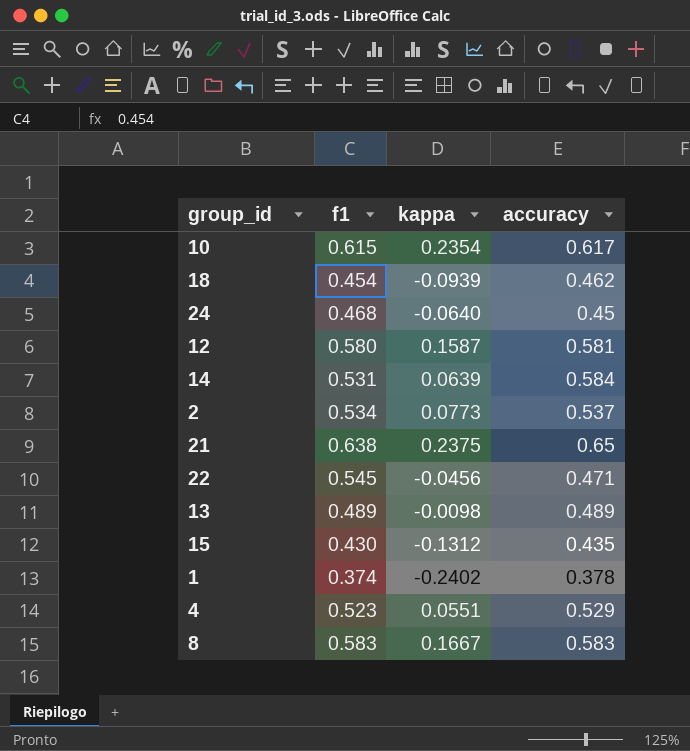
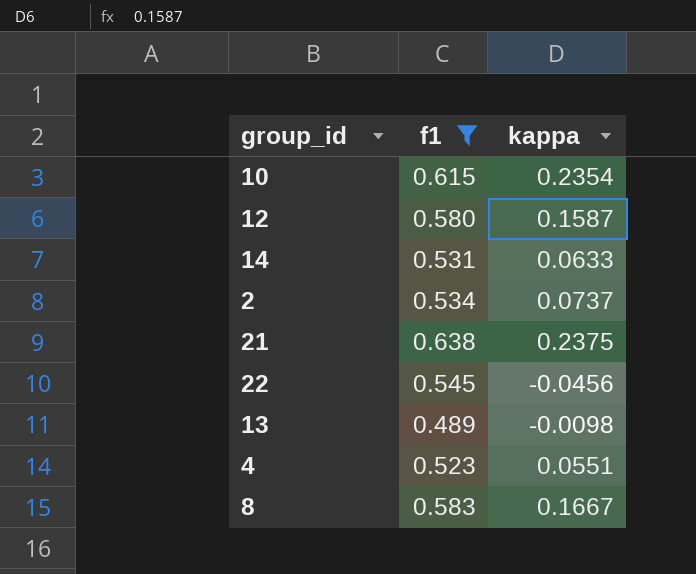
filter: none -> f1 >= 0.489
column accuracy | position: 4 -> none
14 | kappa: 0.0639 -> 0.0633
2 | kappa: 0.0773 -> 0.0737

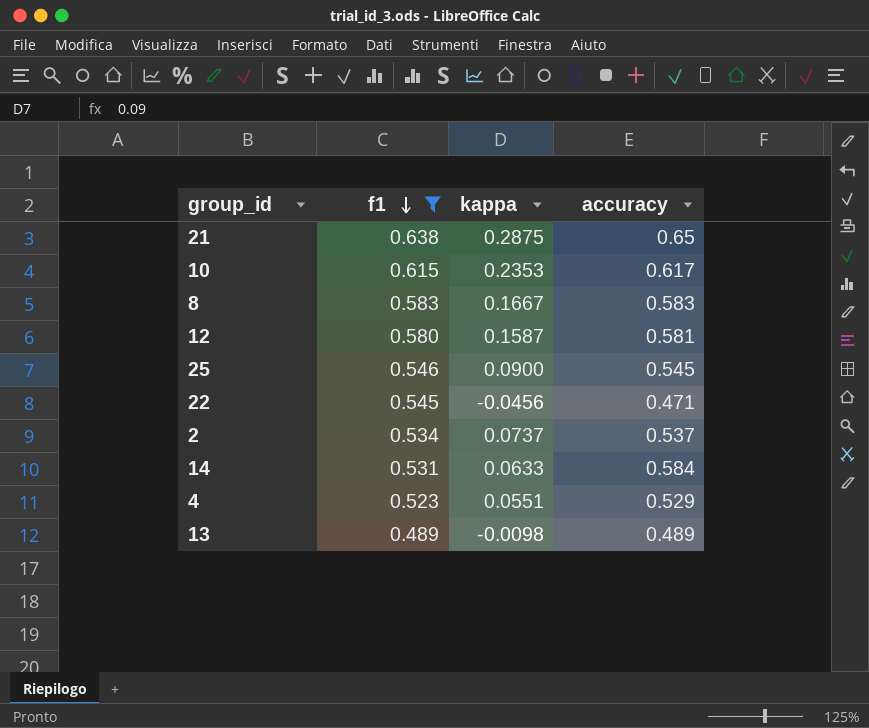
row order: none -> f1 descending
column accuracy | position: none -> 4
21 | kappa: 0.2375 -> 0.2875
10 | kappa: 0.2354 -> 0.2353
row 25: none -> 0.546 | 0.0900 | 0.545

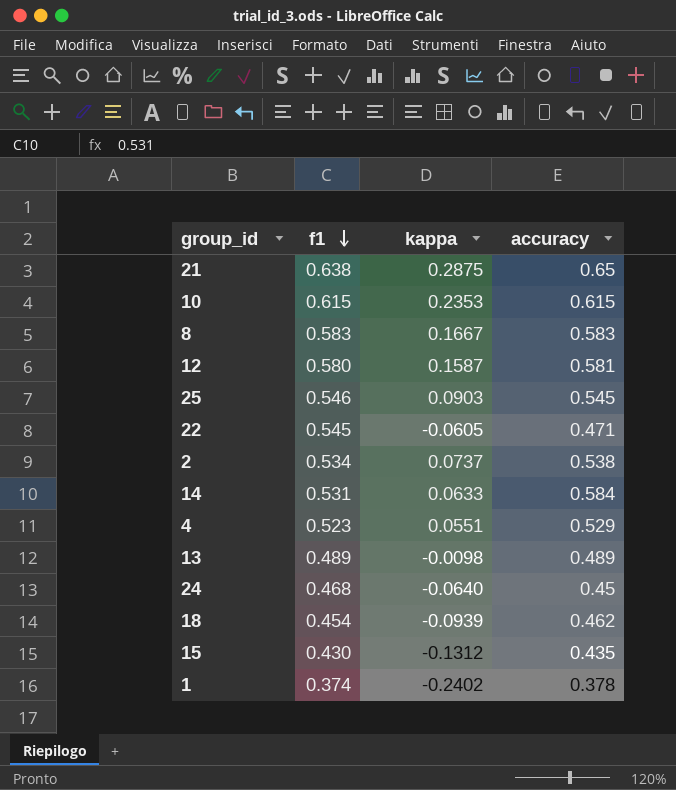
filter: f1 >= 0.489 -> none
10 | accuracy: 0.617 -> 0.615
25 | kappa: 0.0900 -> 0.0903
22 | kappa: -0.0456 -> -0.0605
2 | accuracy: 0.537 -> 0.538

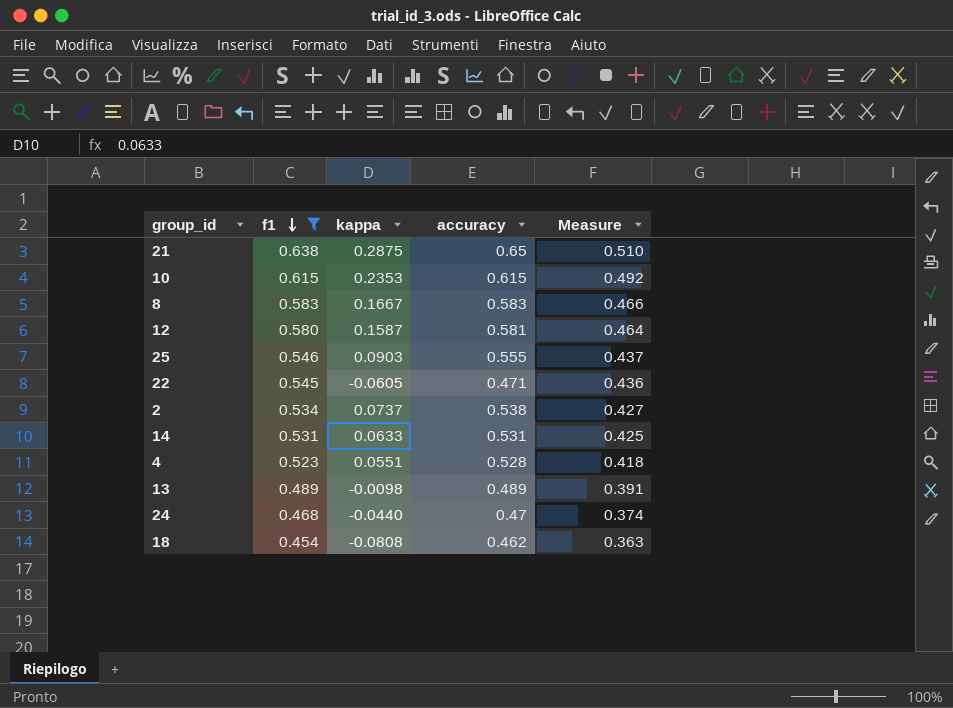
filter: none -> f1 >= 0.454
column Measure | formula: none -> [f1] * 0.8
25 | accuracy: 0.545 -> 0.555
14 | accuracy: 0.584 -> 0.531
4 | accuracy: 0.529 -> 0.528
24 | kappa: -0.0640 -> -0.0440
24 | accuracy: 0.45 -> 0.47
18 | kappa: -0.0939 -> -0.0808

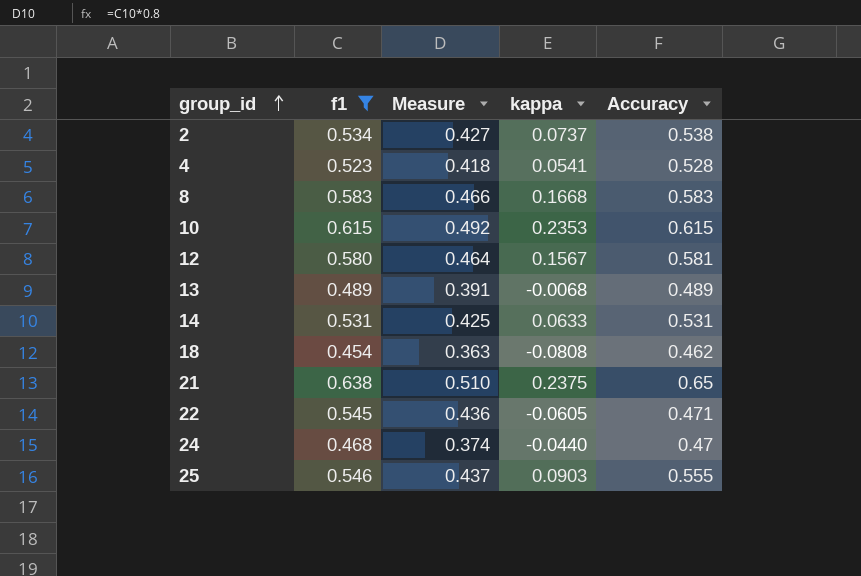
row order: f1 descending -> group_id ascending
column Measure | position: 5 -> 3
column name: accuracy -> Accuracy
4 | kappa: 0.0551 -> 0.0541
8 | kappa: 0.1667 -> 0.1668
12 | kappa: 0.1587 -> 0.1567
13 | kappa: -0.0098 -> -0.0068
21 | kappa: 0.2875 -> 0.2375

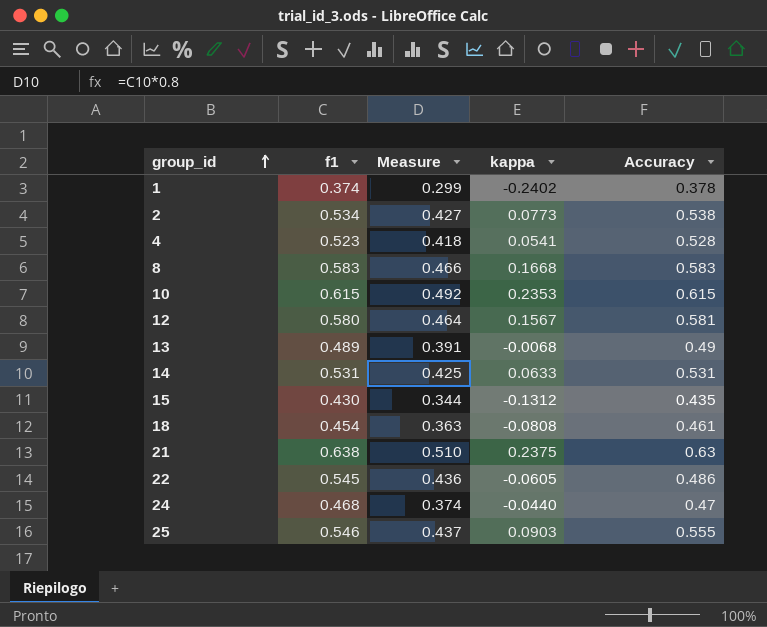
filter: f1 >= 0.454 -> none
2 | kappa: 0.0737 -> 0.0773
13 | Accuracy: 0.489 -> 0.49
18 | Accuracy: 0.462 -> 0.461
21 | Accuracy: 0.65 -> 0.63
22 | Accuracy: 0.471 -> 0.486

